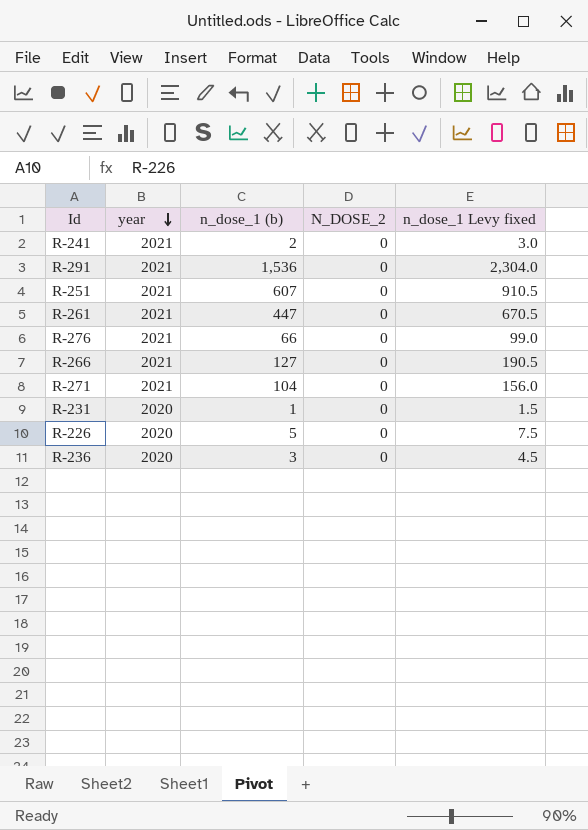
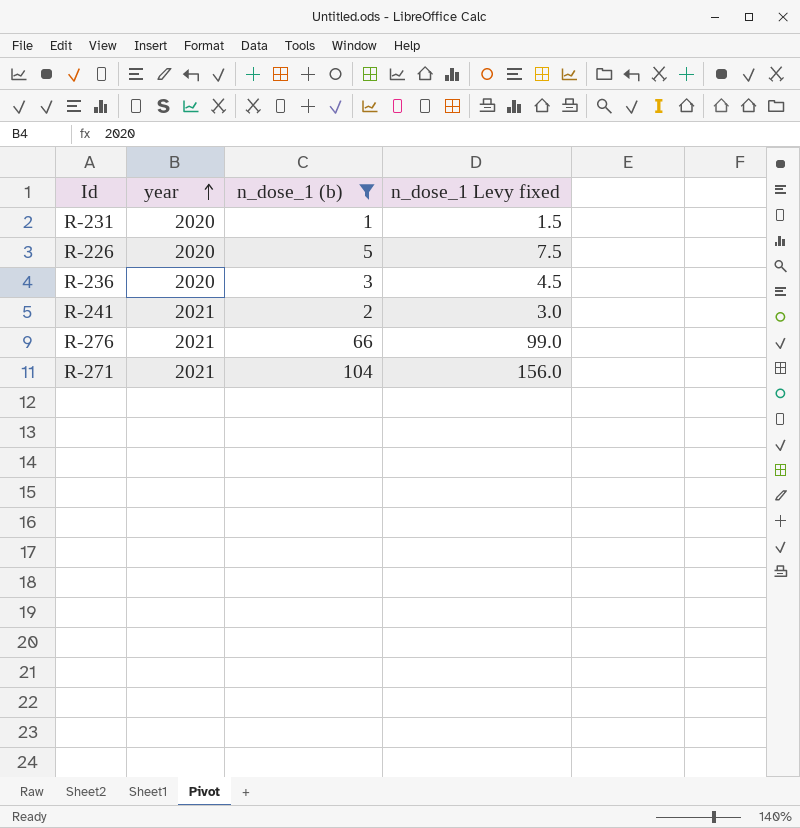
filter: none -> n_dose_1 (b) <= 104
row order: year descending -> year ascending
column N_DOSE_2 | position: 4 -> none

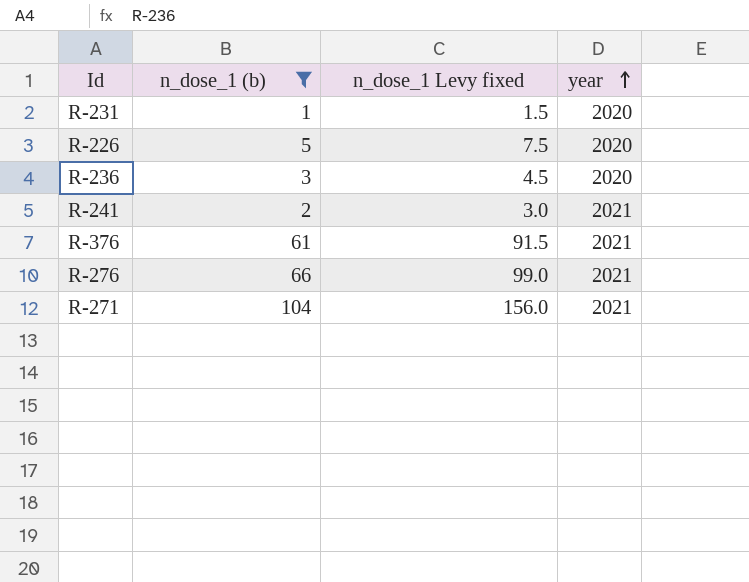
column year | position: 2 -> 4
row R-376: none -> 61 | 91.5 | 2021

